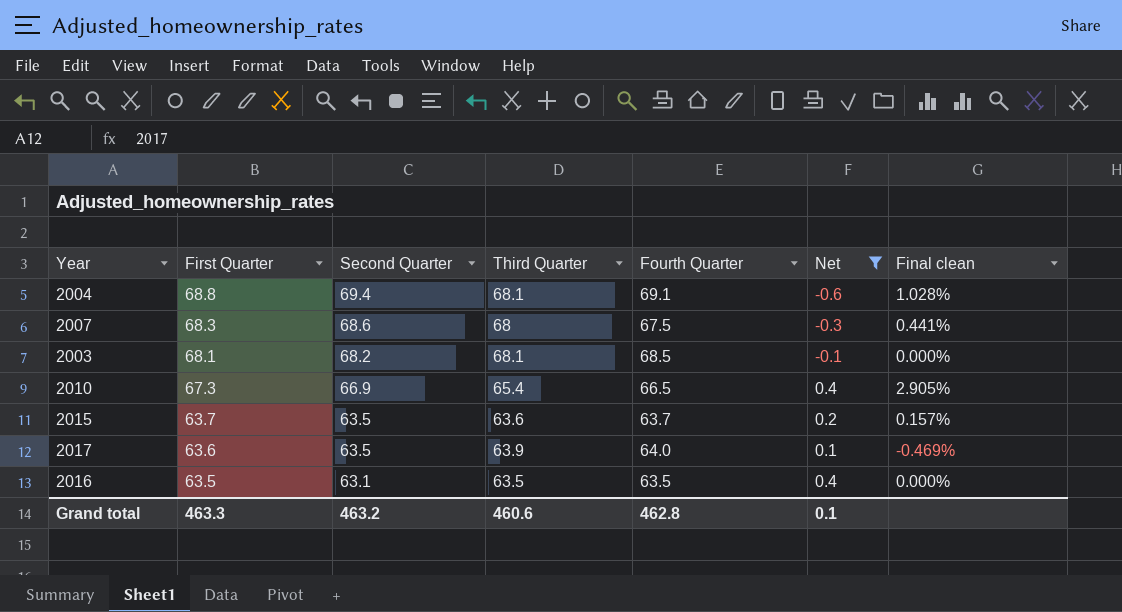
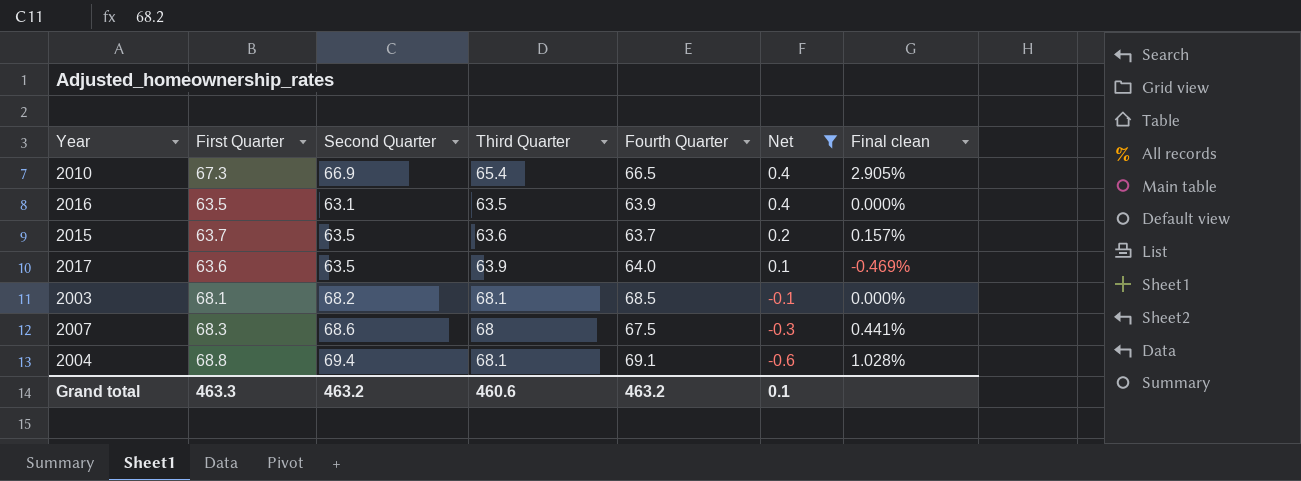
row order: First Quarter descending -> Net descending
2016 | Fourth Quarter: 63.5 -> 63.9
Grand total | Fourth Quarter: 462.8 -> 463.2

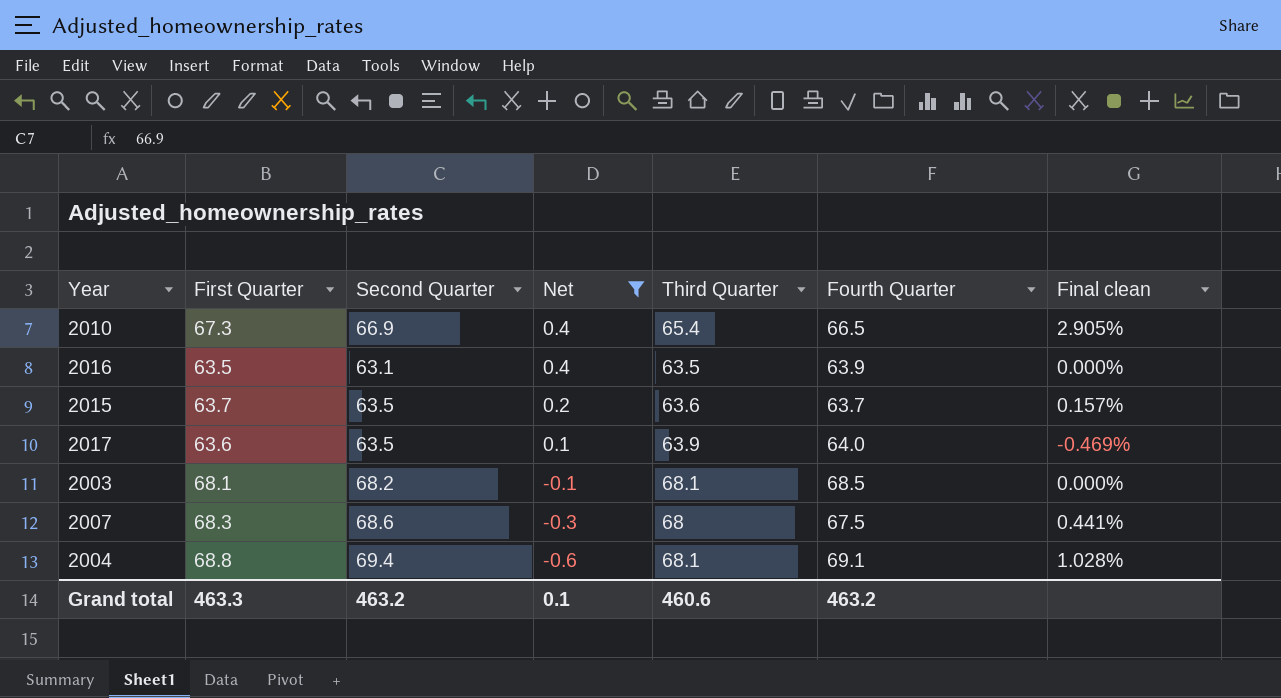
column Net | position: 6 -> 4

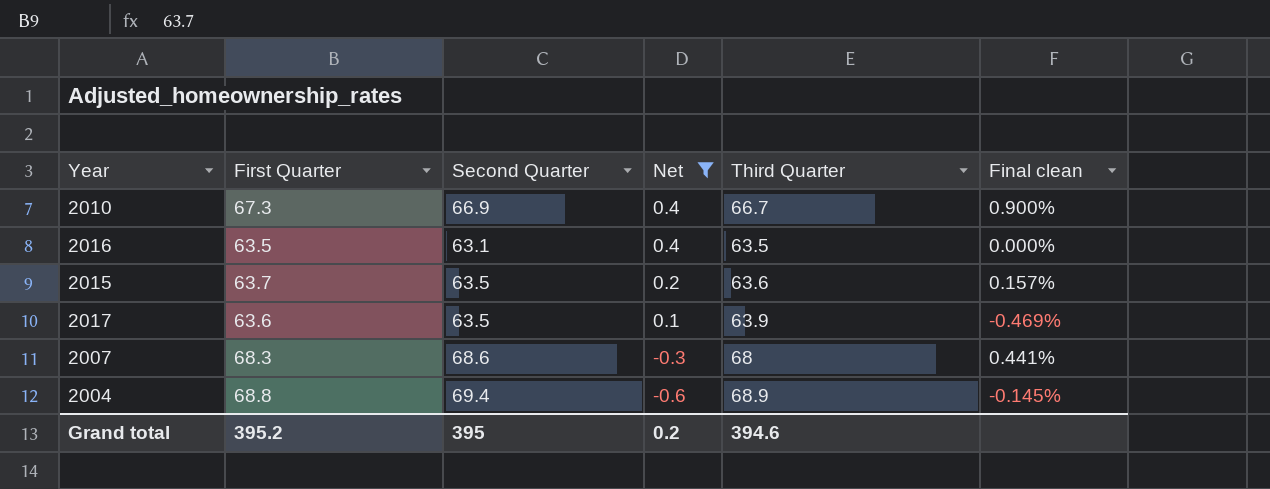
column Fourth Quarter | position: 6 -> none
row 2003: 68.1 | 68.2 | -0.1 | 68.1 | 68.5 | 0.000% -> none
2010 | Third Quarter: 65.4 -> 66.7
2010 | Final clean: 2.905% -> 0.900%
2004 | Third Quarter: 68.1 -> 68.9
2004 | Final clean: 1.028% -> -0.145%
Grand total | First Quarter: 463.3 -> 395.2
Grand total | Second Quarter: 463.2 -> 395
Grand total | Net: 0.1 -> 0.2
Grand total | Third Quarter: 460.6 -> 394.6

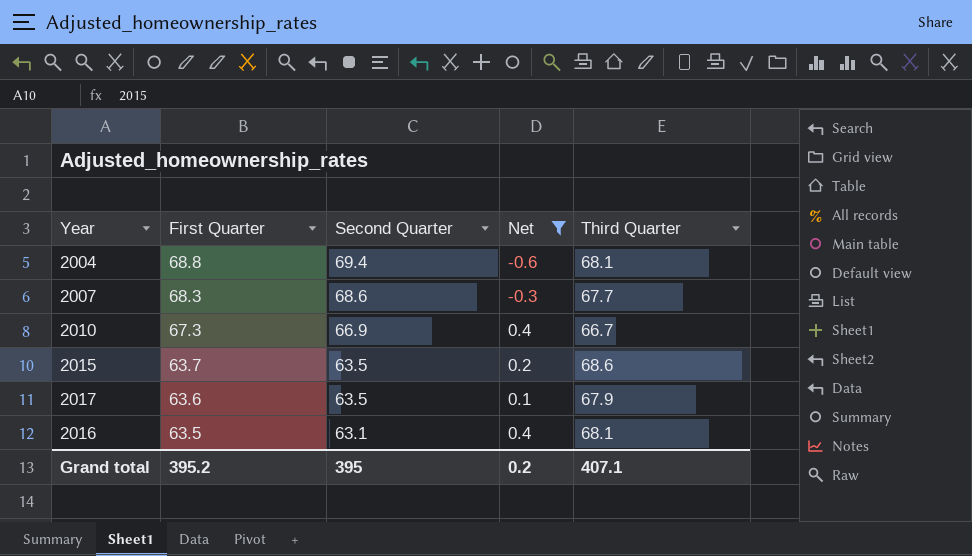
row order: Net descending -> First Quarter descending
column Final clean | formula: ([First Quarter] - [Third Quarter]) / [Third Quarter] -> none
2004 | Third Quarter: 68.9 -> 68.1
2007 | Third Quarter: 68 -> 67.7
2015 | Third Quarter: 63.6 -> 68.6
2017 | Third Quarter: 63.9 -> 67.9
2016 | Third Quarter: 63.5 -> 68.1
Grand total | Third Quarter: 394.6 -> 407.1

